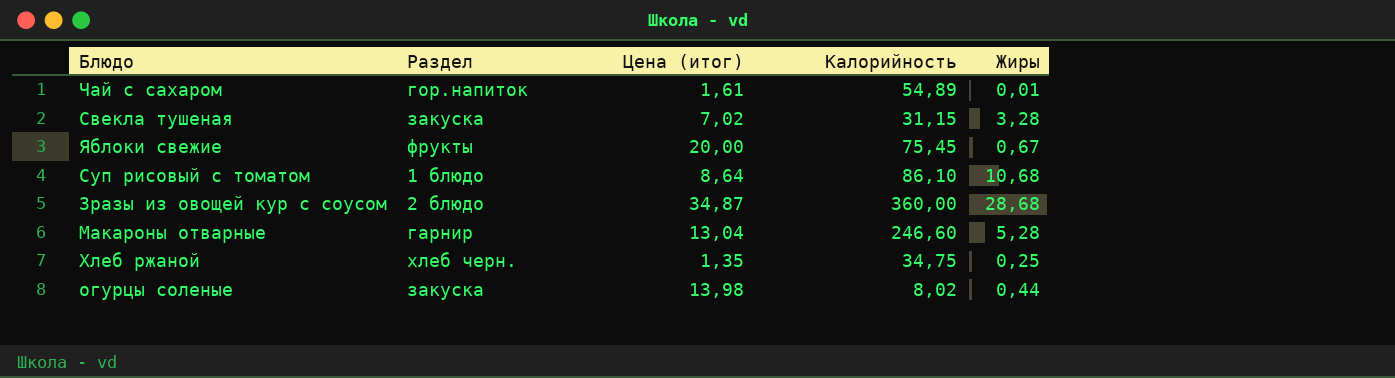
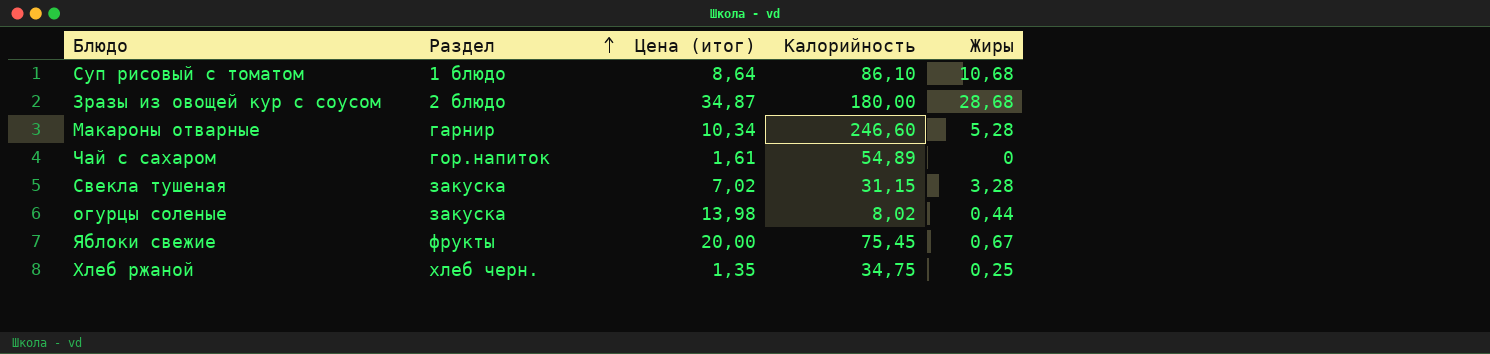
row order: none -> Раздел ascending
Зразы из овощей кур с соусом | Калорийность: 360,00 -> 180,00
Макароны отварные | Цена (итог): 13,04 -> 10,34
Чай с сахаром | Жиры: 0,01 -> 0

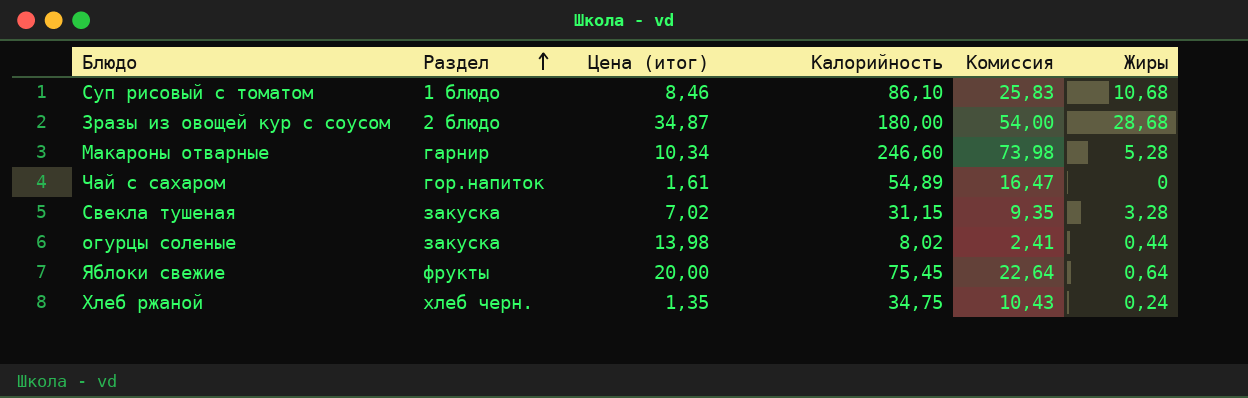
column Комиссия | formula: none -> [Калорийность] * 0,3
Суп рисовый с томатом | Цена (итог): 8,64 -> 8,46
Яблоки свежие | Жиры: 0,67 -> 0,64
Хлеб ржаной | Жиры: 0,25 -> 0,24

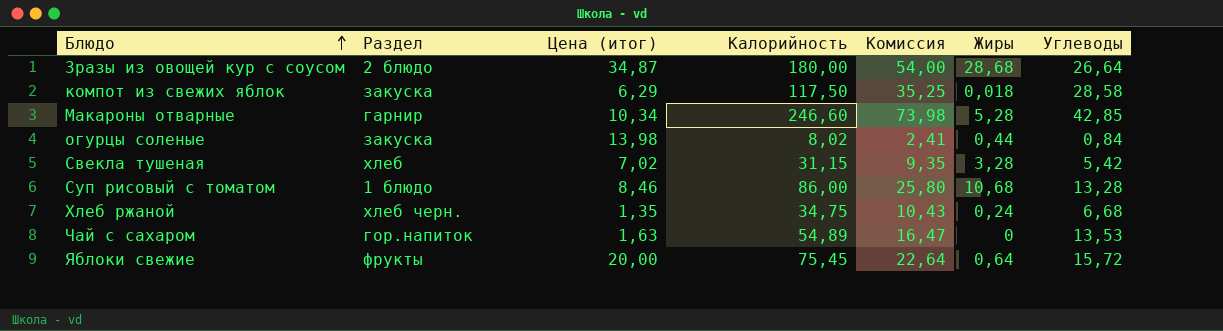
row order: Раздел ascending -> Блюдо ascending
column Углеводы | position: none -> 7
row компот из свежих яблок: none -> закуска | 6,29 | 117,50 | 35,25 | 0,018 | 28,58
Свекла тушеная | Раздел: закуска -> хлеб
Суп рисовый с томатом | Калорийность: 86,10 -> 86,00
Суп рисовый с томатом | Комиссия: 25,83 -> 25,80
Чай с сахаром | Цена (итог): 1,61 -> 1,63

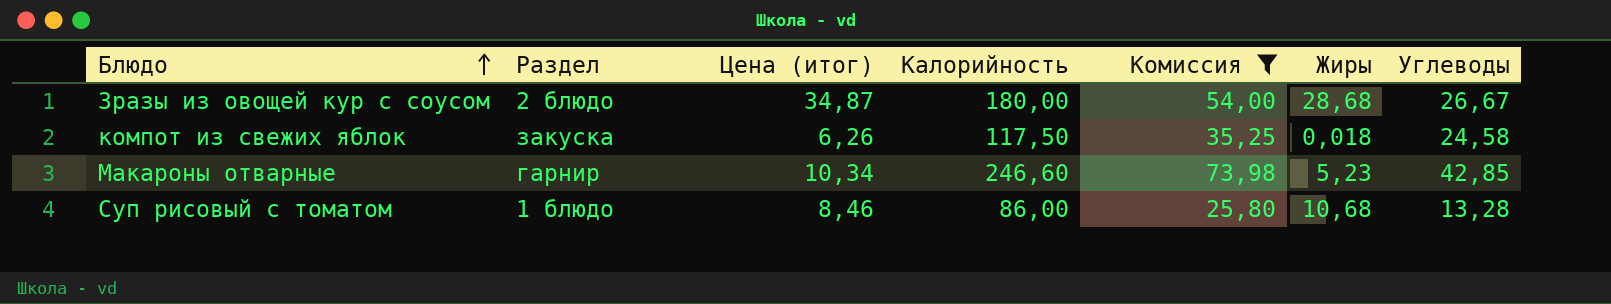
filter: none -> Комиссия >= 25,80
Зразы из овощей кур с соусом | Углеводы: 26,64 -> 26,67
компот из свежих яблок | Цена (итог): 6,29 -> 6,26
компот из свежих яблок | Углеводы: 28,58 -> 24,58
Макароны отварные | Жиры: 5,28 -> 5,23

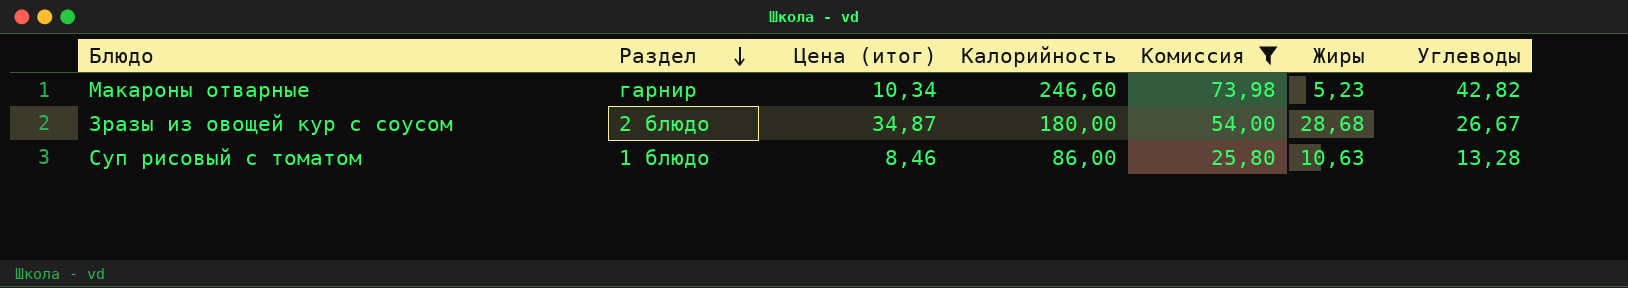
row order: Блюдо ascending -> Раздел descending
row компот из свежих яблок: закуска | 6,26 | 117,50 | 35,25 | 0,018 | 24,58 -> none
Макароны отварные | Углеводы: 42,85 -> 42,82
Суп рисовый с томатом | Жиры: 10,68 -> 10,63

